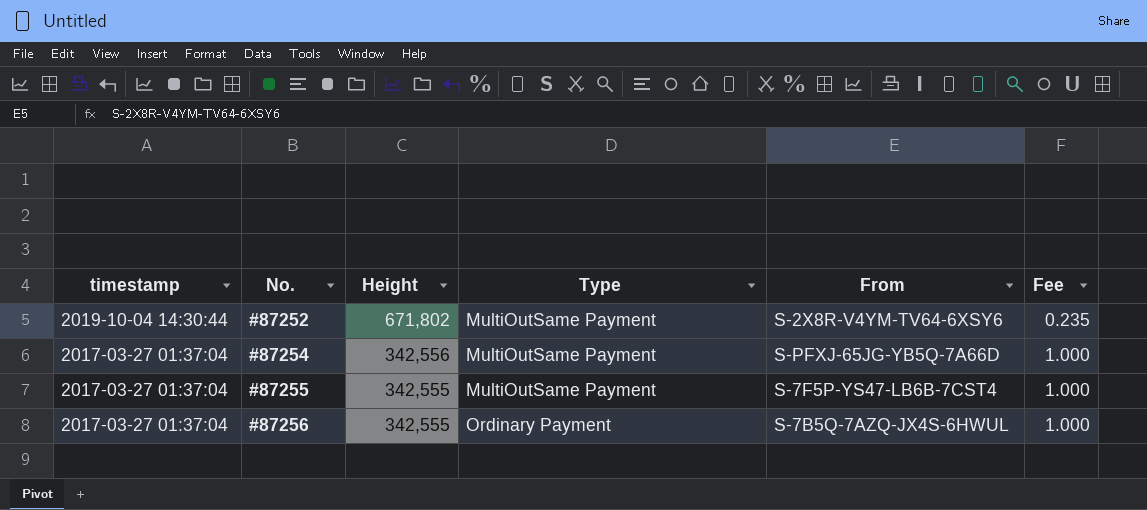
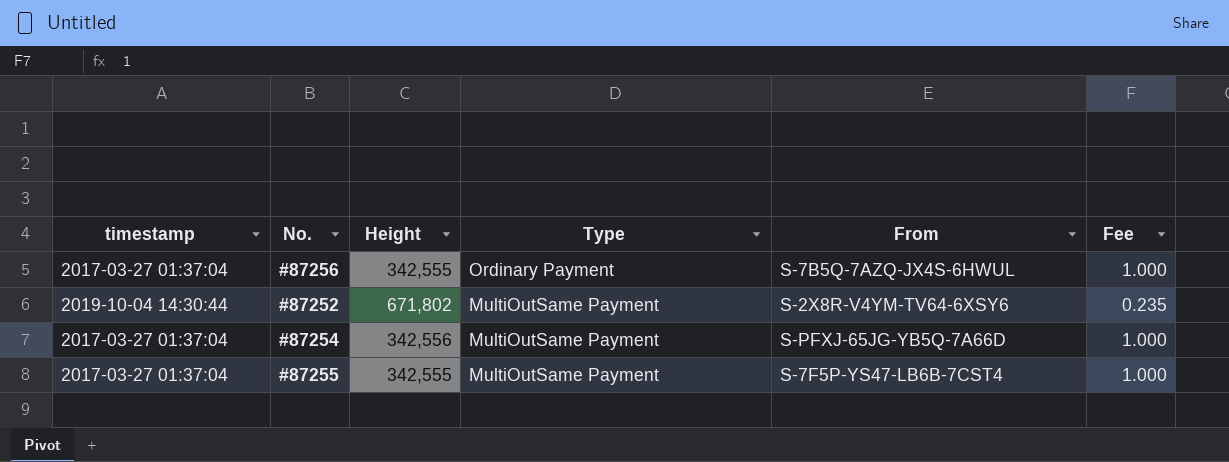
row order: timestamp descending -> Type descending

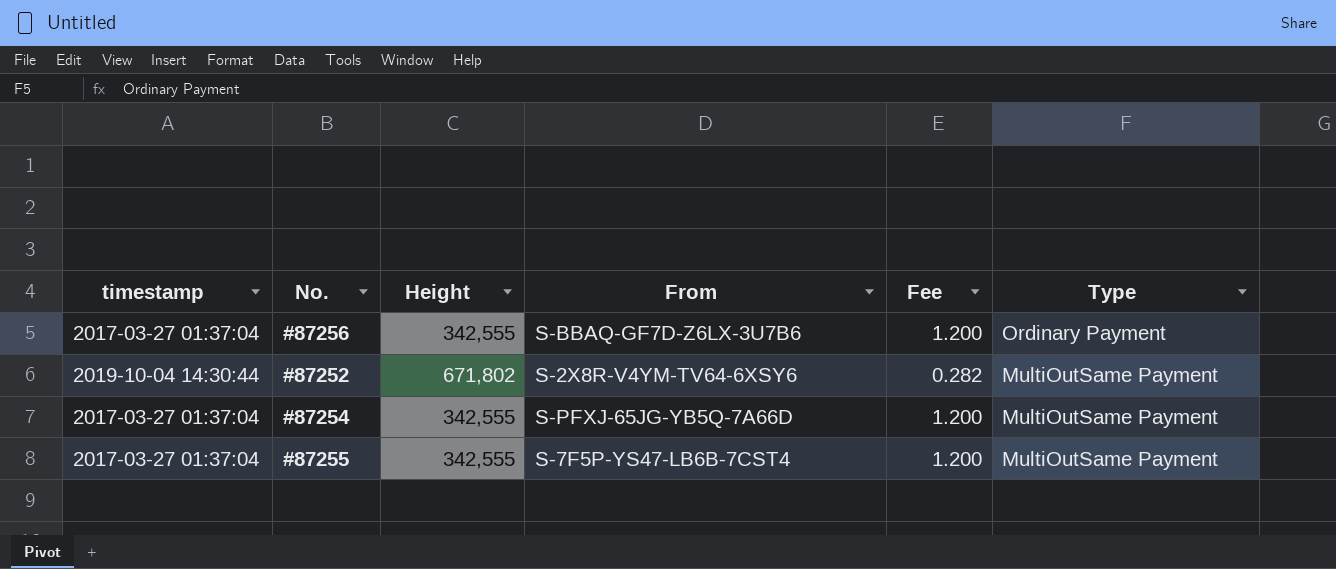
column Type | position: 4 -> 6
#87256 | From: S-7B5Q-7AZQ-JX4S-6HWUL -> S-BBAQ-GF7D-Z6LX-3U7B6
#87256 | Fee: 1.000 -> 1.200
#87252 | Fee: 0.235 -> 0.282
#87254 | Height: 342,556 -> 342,555
#87254 | Fee: 1.000 -> 1.200
#87255 | Fee: 1.000 -> 1.200

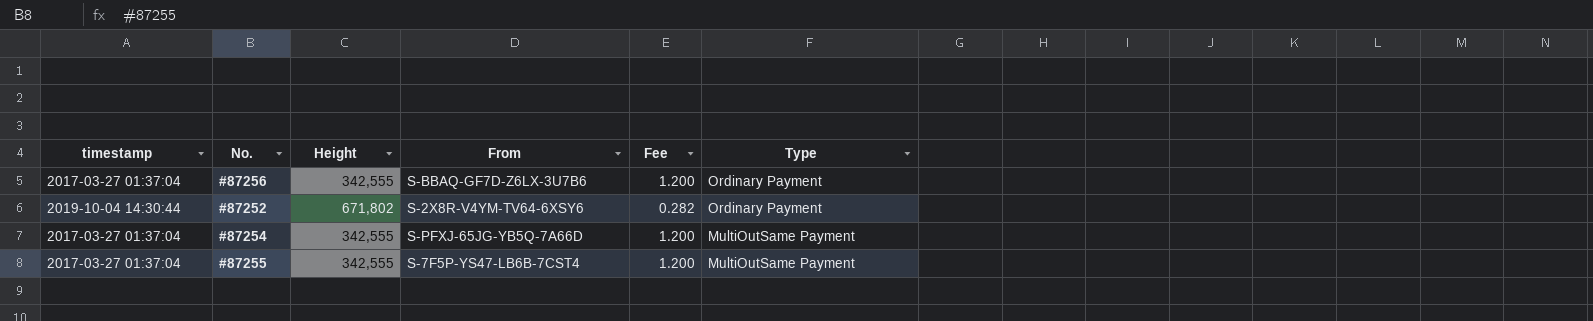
#87252 | Type: MultiOutSame Payment -> Ordinary Payment

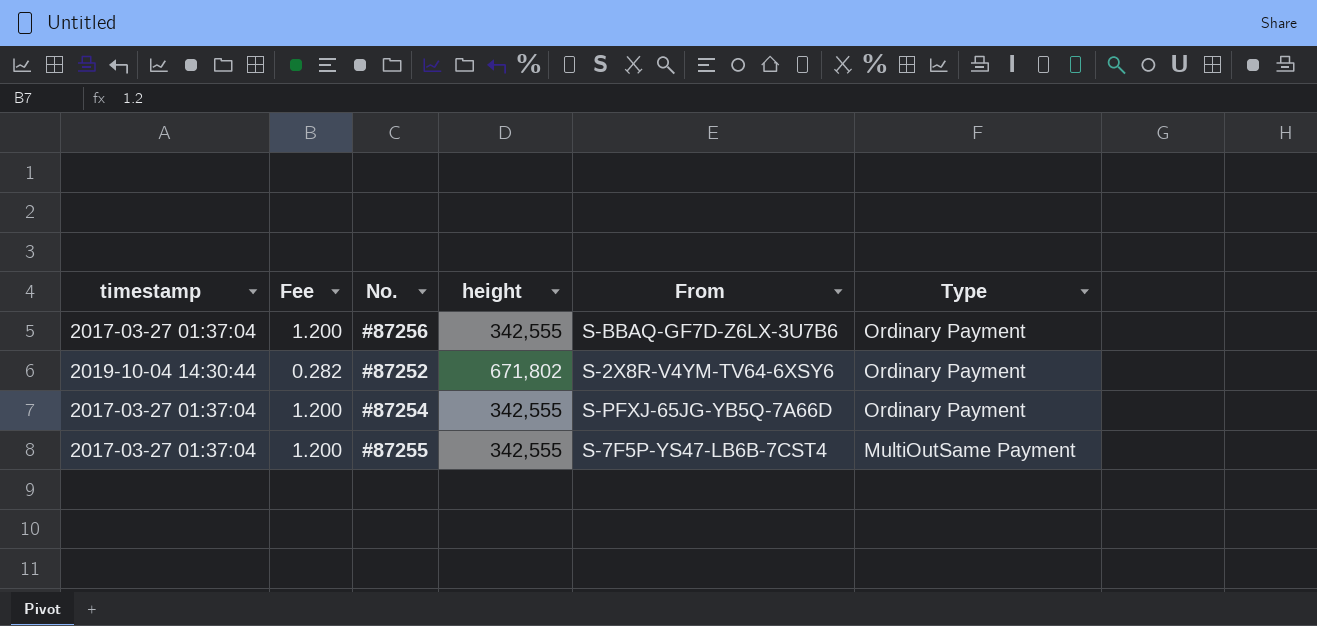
column Fee | position: 5 -> 2
column name: Height -> height
#87254 | Type: MultiOutSame Payment -> Ordinary Payment

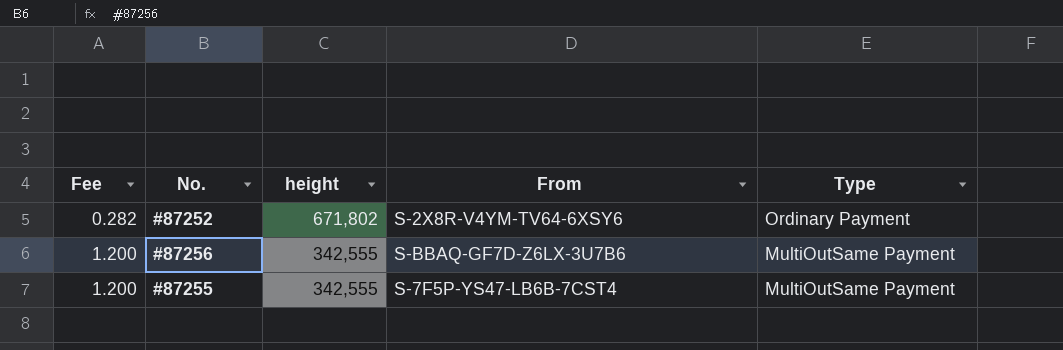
row order: Type descending -> Fee ascending
column timestamp | position: 1 -> none
row #87254: 2017-03-27 01:37:04 | 1.200 | 342,555 | S-PFXJ-65JG-YB5Q-7A66D | Ordinary Payment -> none
#87256 | Type: Ordinary Payment -> MultiOutSame Payment

